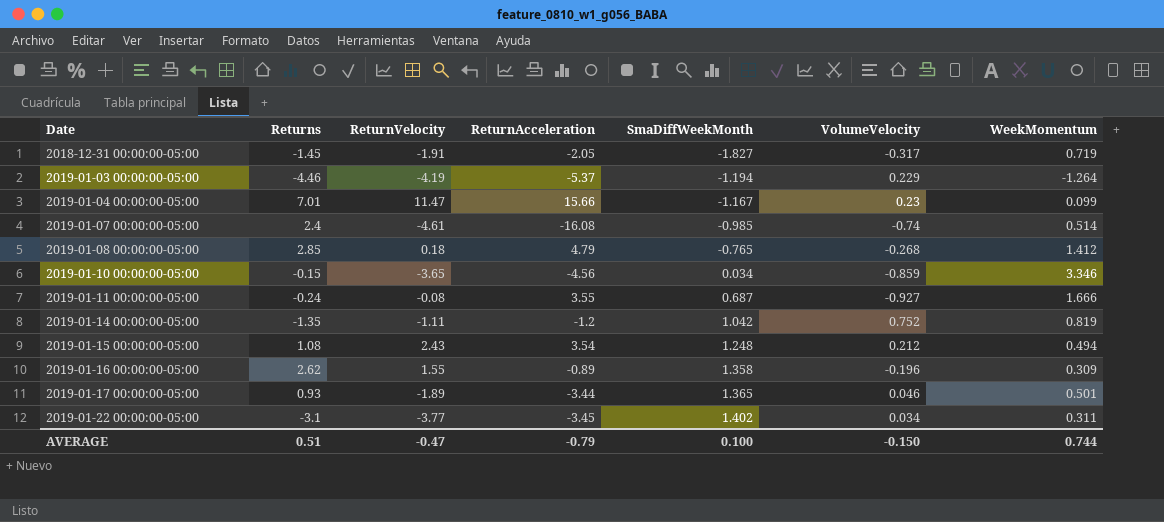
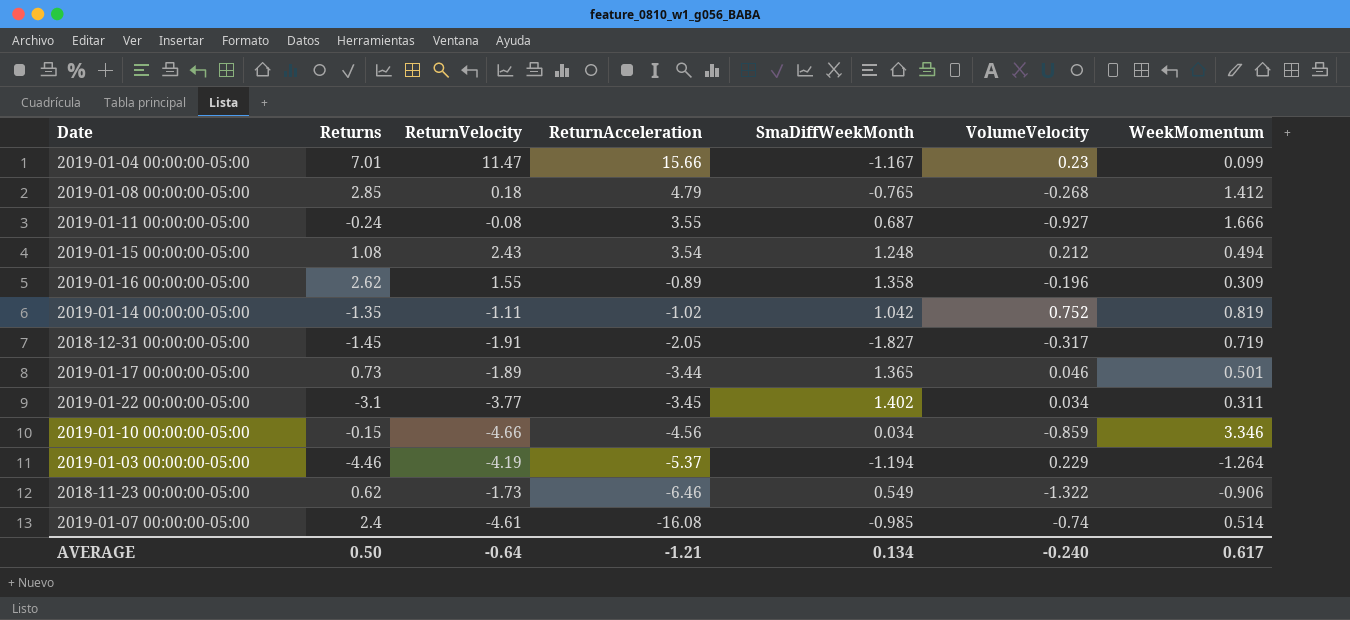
row order: Date ascending -> ReturnAcceleration descending
2019-01-14 00:00:00-05:00 | ReturnAcceleration: -1.2 -> -1.02
2019-01-17 00:00:00-05:00 | Returns: 0.93 -> 0.73
2019-01-10 00:00:00-05:00 | ReturnVelocity: -3.65 -> -4.66
row 2018-11-23 00:00:00-05:00: none -> 0.62 | -1.73 | -6.46 | 0.549 | -1.322 | -0.906
AVERAGE | Returns: 0.51 -> 0.50
AVERAGE | ReturnVelocity: -0.47 -> -0.64
AVERAGE | ReturnAcceleration: -0.79 -> -1.21
AVERAGE | SmaDiffWeekMonth: 0.100 -> 0.134
AVERAGE | VolumeVelocity: -0.150 -> -0.240
AVERAGE | WeekMomentum: 0.744 -> 0.617

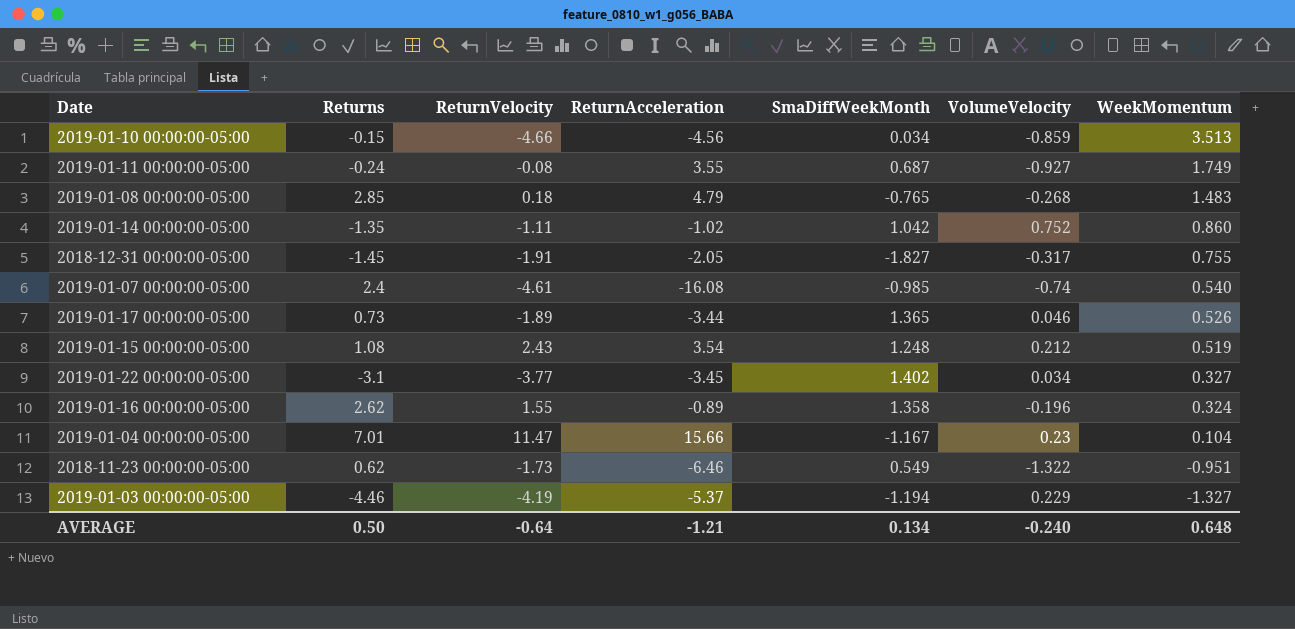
row order: ReturnAcceleration descending -> WeekMomentum descending
2019-01-10 00:00:00-05:00 | WeekMomentum: 3.346 -> 3.513
2019-01-11 00:00:00-05:00 | WeekMomentum: 1.666 -> 1.749
2019-01-08 00:00:00-05:00 | WeekMomentum: 1.412 -> 1.483
2019-01-14 00:00:00-05:00 | WeekMomentum: 0.819 -> 0.860
2018-12-31 00:00:00-05:00 | WeekMomentum: 0.719 -> 0.755
2019-01-07 00:00:00-05:00 | WeekMomentum: 0.514 -> 0.540
2019-01-17 00:00:00-05:00 | WeekMomentum: 0.501 -> 0.526
2019-01-15 00:00:00-05:00 | WeekMomentum: 0.494 -> 0.519
2019-01-22 00:00:00-05:00 | WeekMomentum: 0.311 -> 0.327
2019-01-16 00:00:00-05:00 | WeekMomentum: 0.309 -> 0.324
2019-01-04 00:00:00-05:00 | WeekMomentum: 0.099 -> 0.104
2018-11-23 00:00:00-05:00 | WeekMomentum: -0.906 -> -0.951
2019-01-03 00:00:00-05:00 | WeekMomentum: -1.264 -> -1.327
AVERAGE | WeekMomentum: 0.617 -> 0.648

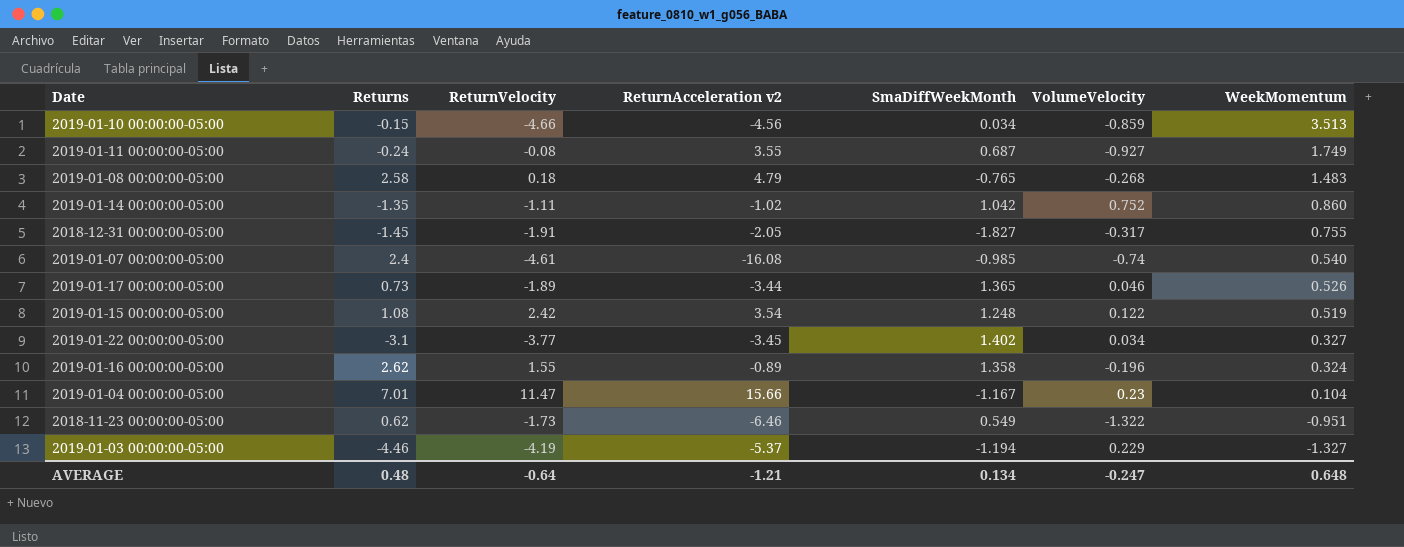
column name: ReturnAcceleration -> ReturnAcceleration v2
2019-01-08 00:00:00-05:00 | Returns: 2.85 -> 2.58
2019-01-15 00:00:00-05:00 | ReturnVelocity: 2.43 -> 2.42
2019-01-15 00:00:00-05:00 | VolumeVelocity: 0.212 -> 0.122
AVERAGE | Returns: 0.50 -> 0.48
AVERAGE | VolumeVelocity: -0.240 -> -0.247

